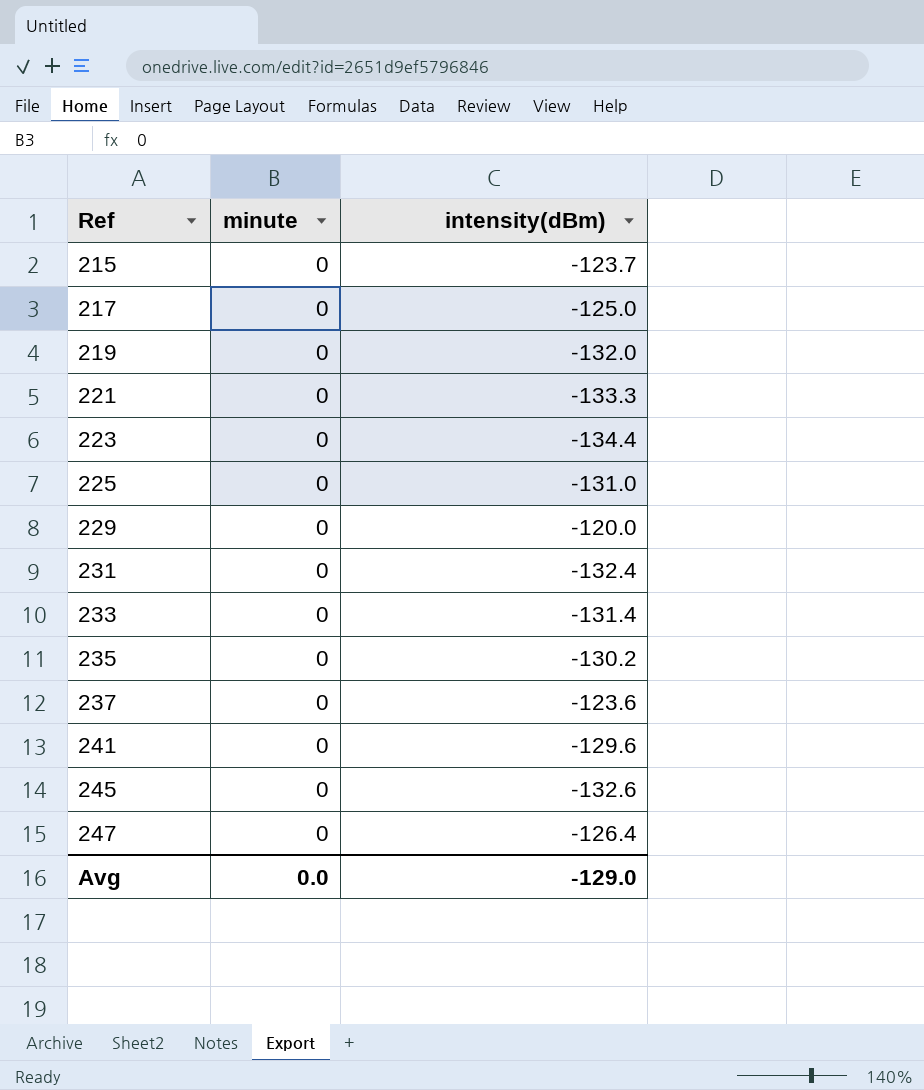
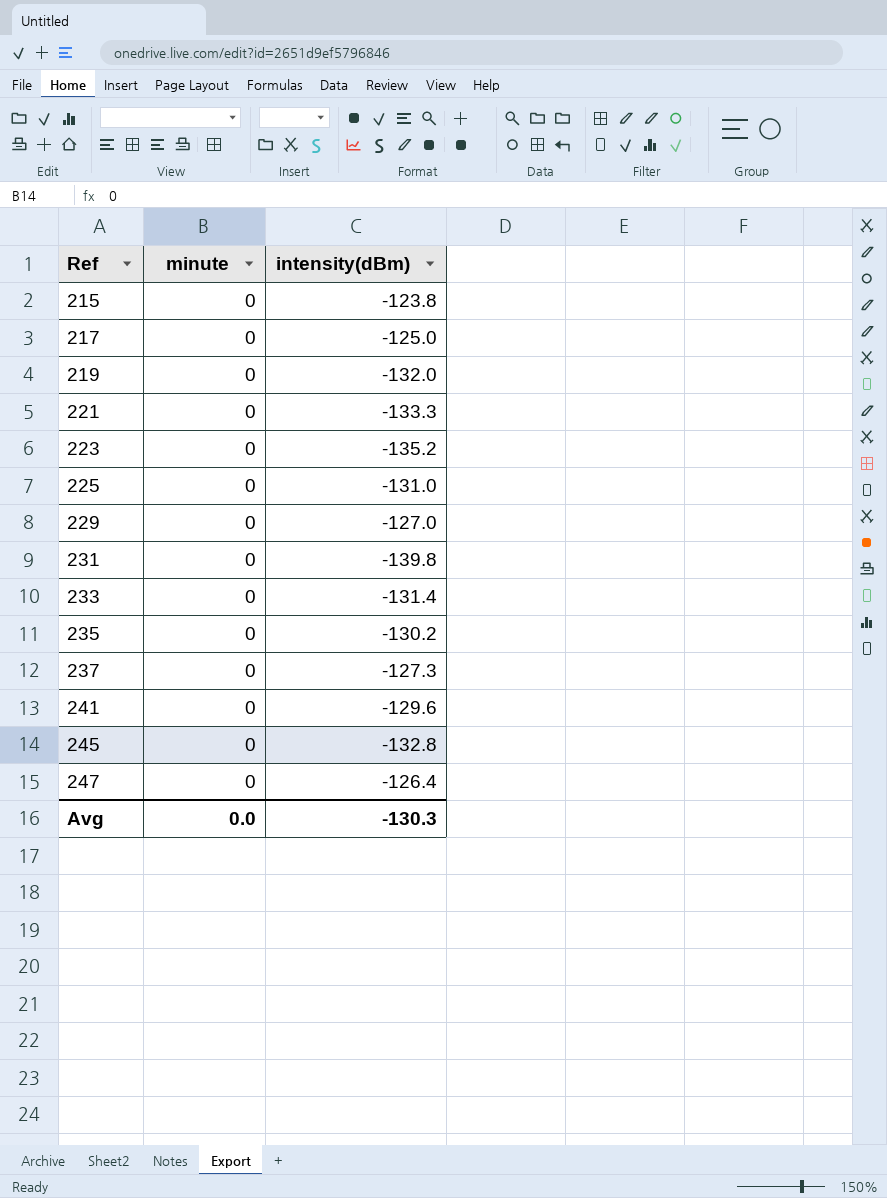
215 | intensity(dBm): -123.7 -> -123.8
223 | intensity(dBm): -134.4 -> -135.2
229 | intensity(dBm): -120.0 -> -127.0
231 | intensity(dBm): -132.4 -> -139.8
237 | intensity(dBm): -123.6 -> -127.3
245 | intensity(dBm): -132.6 -> -132.8
Avg | intensity(dBm): -129.0 -> -130.3

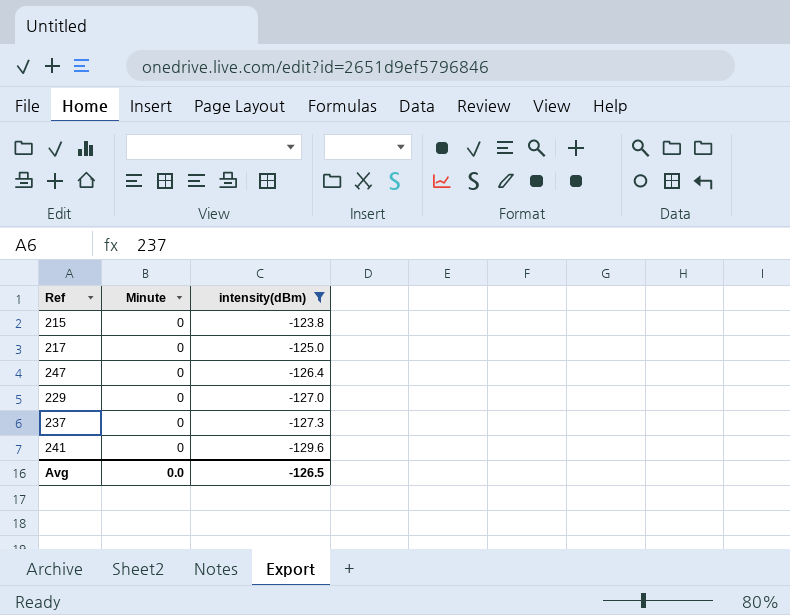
filter: none -> intensity(dBm) >= -129.6
row order: Ref ascending -> intensity(dBm) descending
column name: minute -> Minute
Avg | intensity(dBm): -130.3 -> -126.5

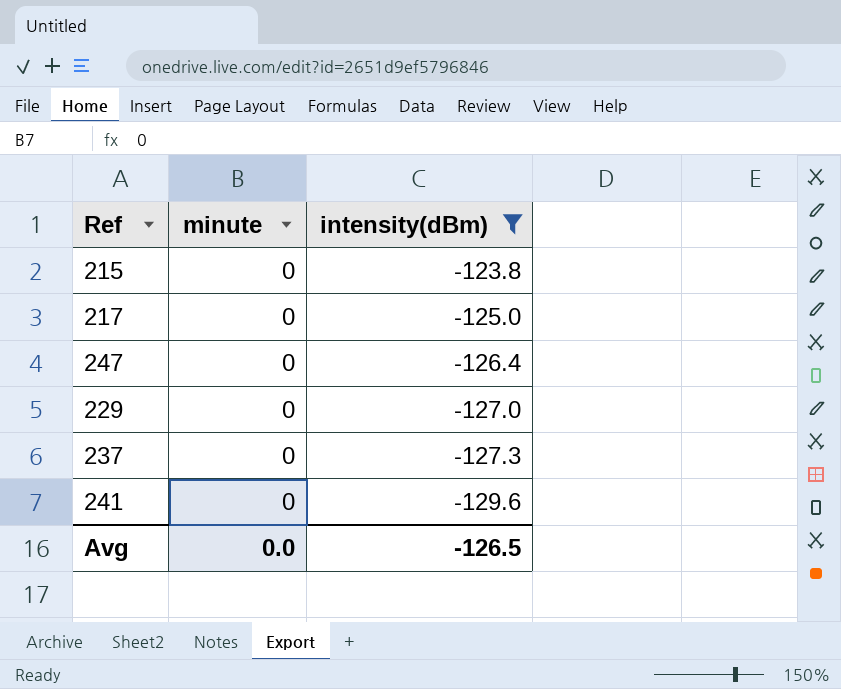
column name: Minute -> minute

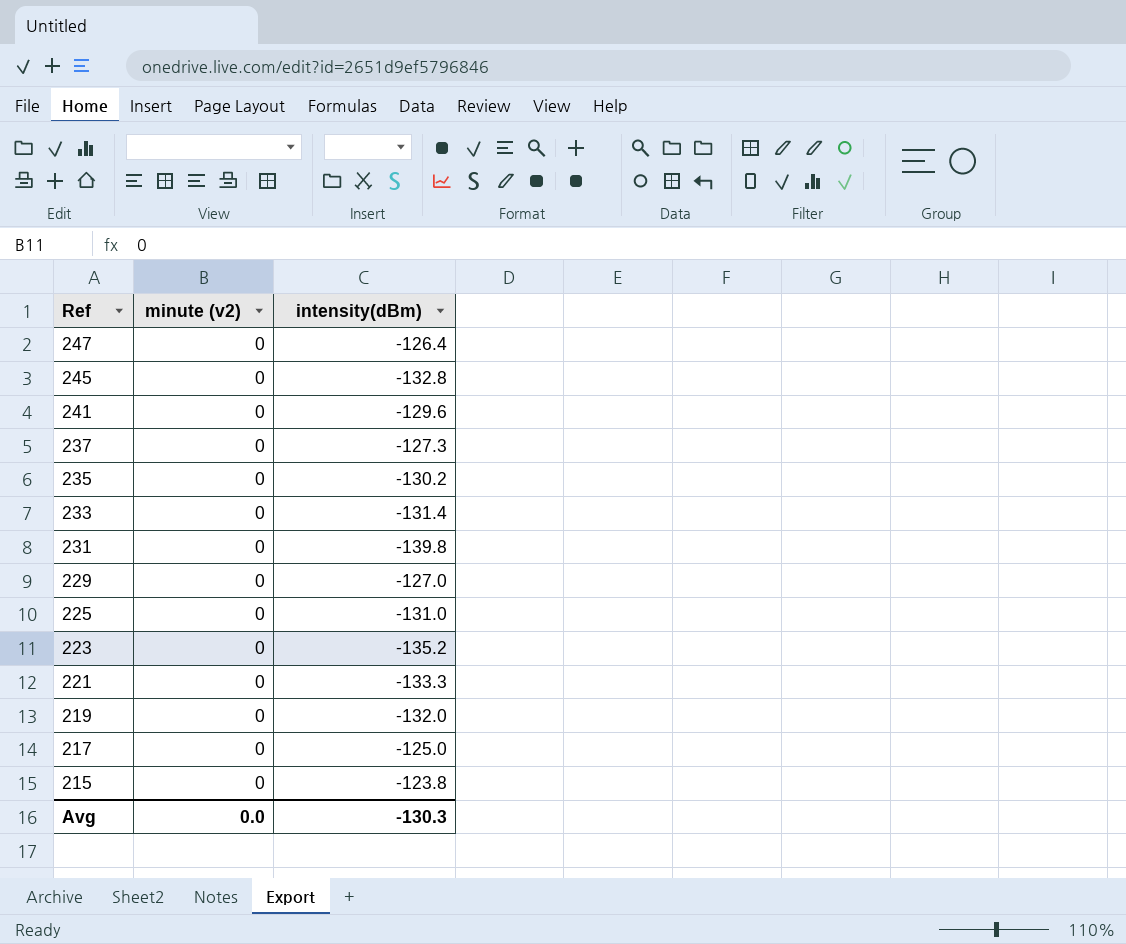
filter: intensity(dBm) >= -129.6 -> none
row order: intensity(dBm) descending -> Ref descending
column name: minute -> minute (v2)
Avg | intensity(dBm): -126.5 -> -130.3

